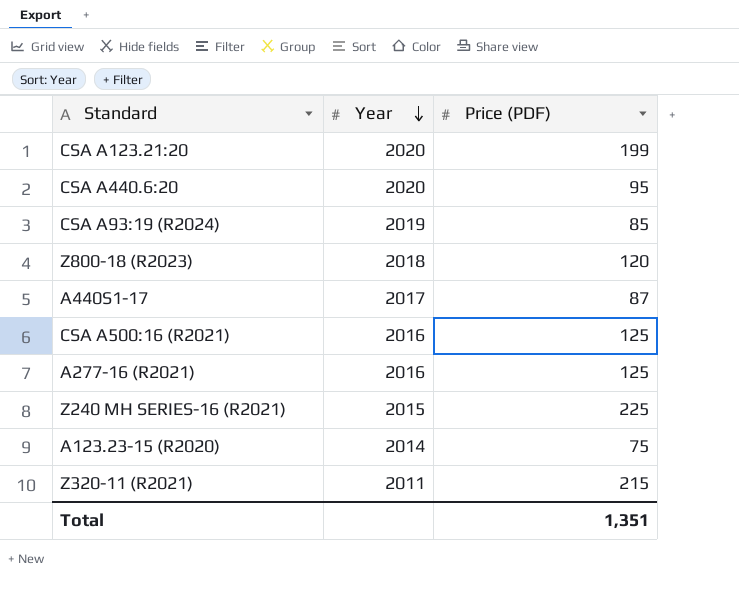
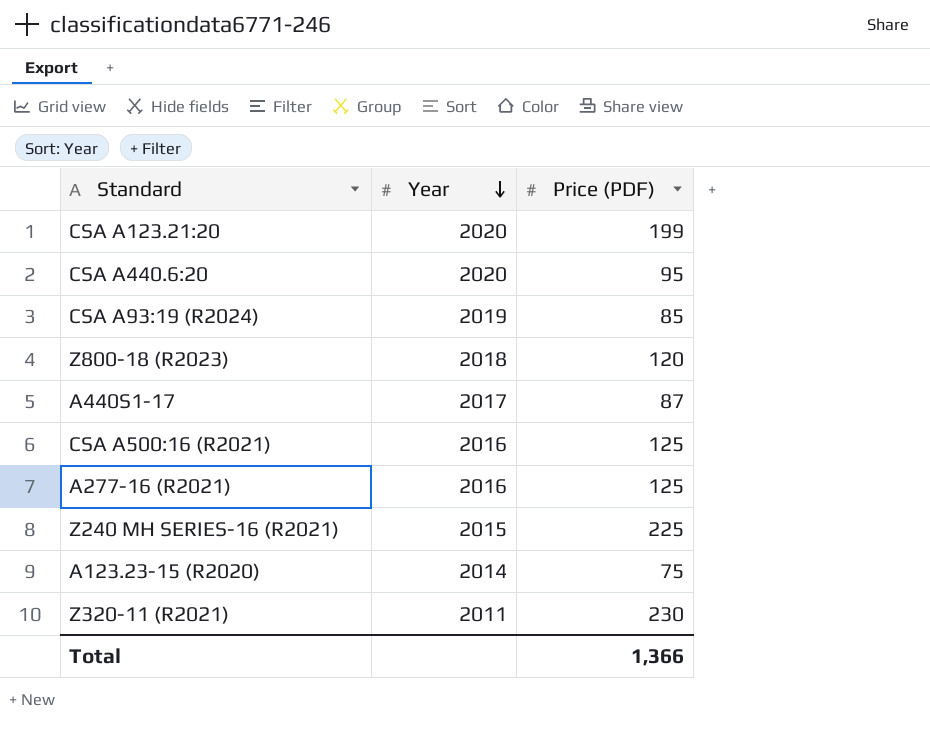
Z320-11 (R2021) | Price (PDF): 215 -> 230
Total | Price (PDF): 1,351 -> 1,366

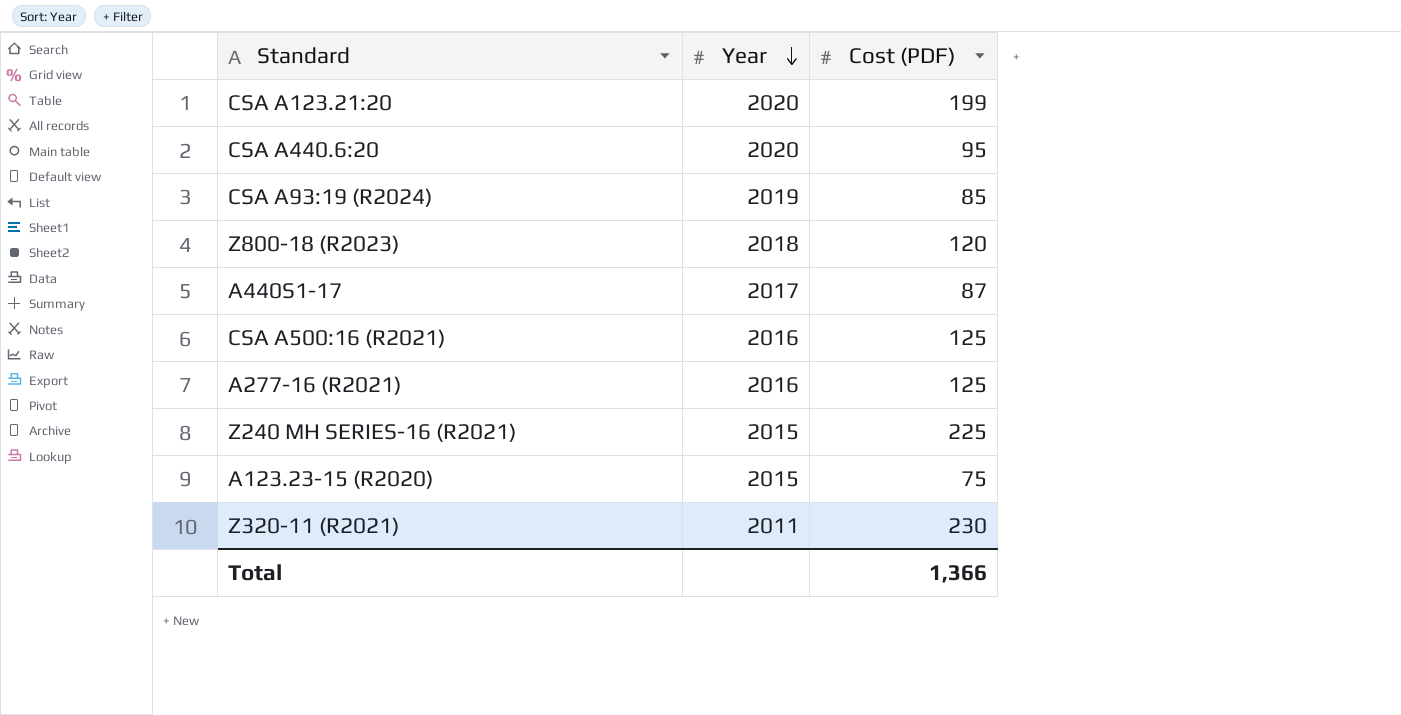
column name: Price (PDF) -> Cost (PDF)
A123.23-15 (R2020) | Year: 2014 -> 2015

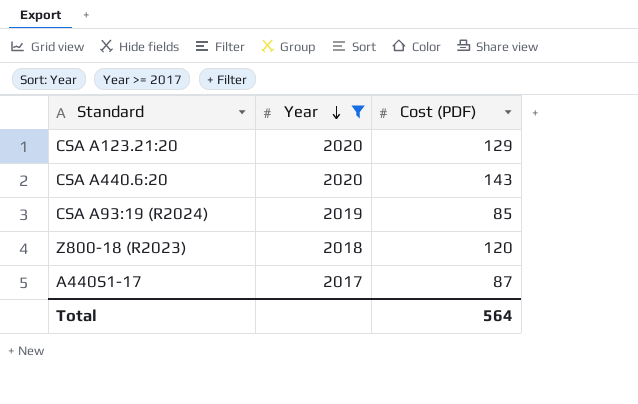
filter: none -> Year >= 2017
CSA A123.21:20 | Cost (PDF): 199 -> 129
CSA A440.6:20 | Cost (PDF): 95 -> 143
Total | Cost (PDF): 1,366 -> 564

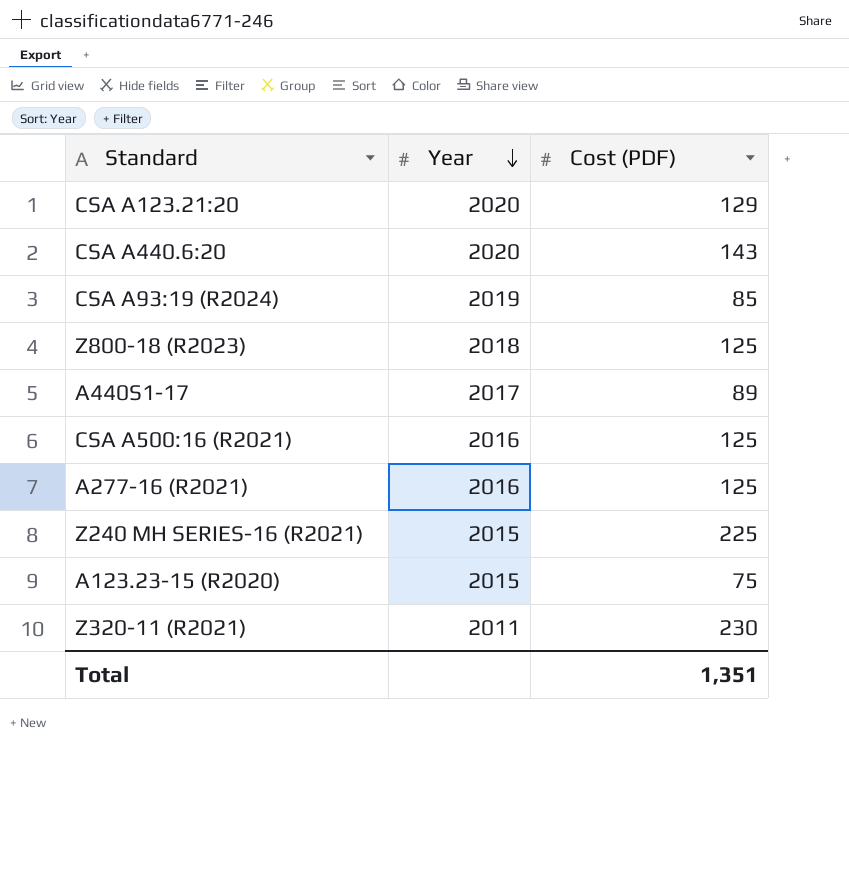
filter: Year >= 2017 -> none
Z800-18 (R2023) | Cost (PDF): 120 -> 125
A440S1-17 | Cost (PDF): 87 -> 89
Total | Cost (PDF): 564 -> 1,351

